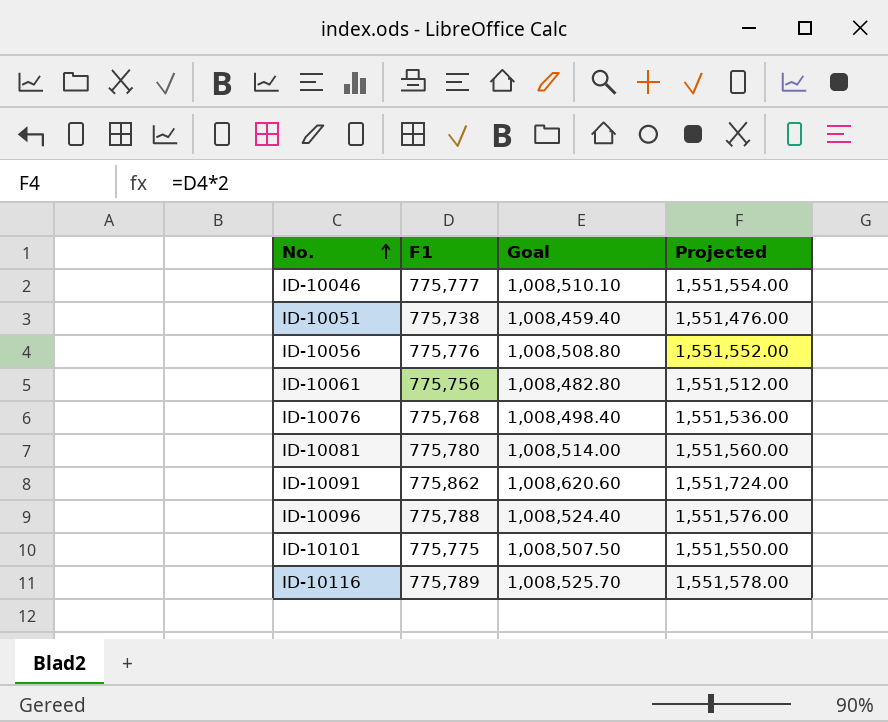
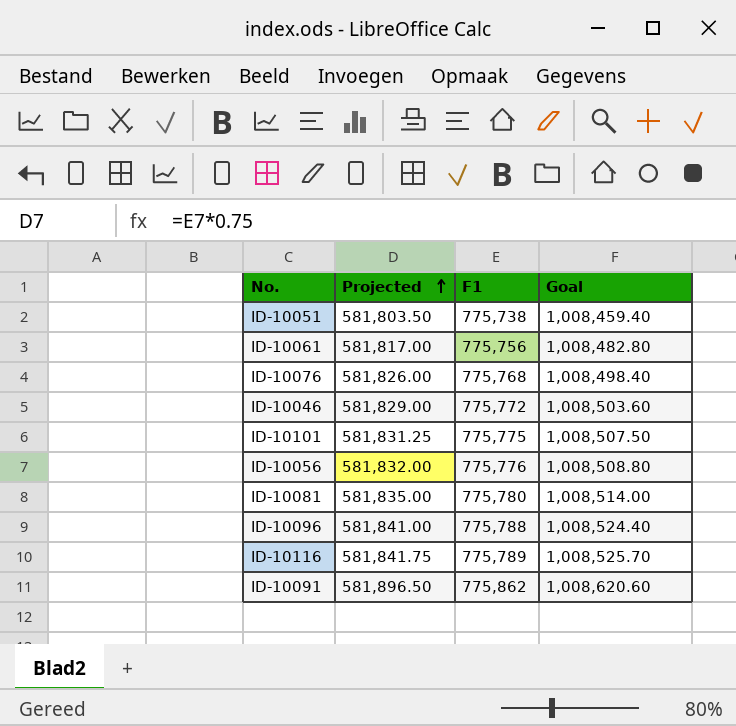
row order: No. ascending -> Projected ascending
column Projected | formula: [F1] * 2 -> [F1] * 0.75
column Projected | position: 4 -> 2
ID-10046 | F1: 775,777 -> 775,772
ID-10046 | Goal: 1,008,510.10 -> 1,008,503.60

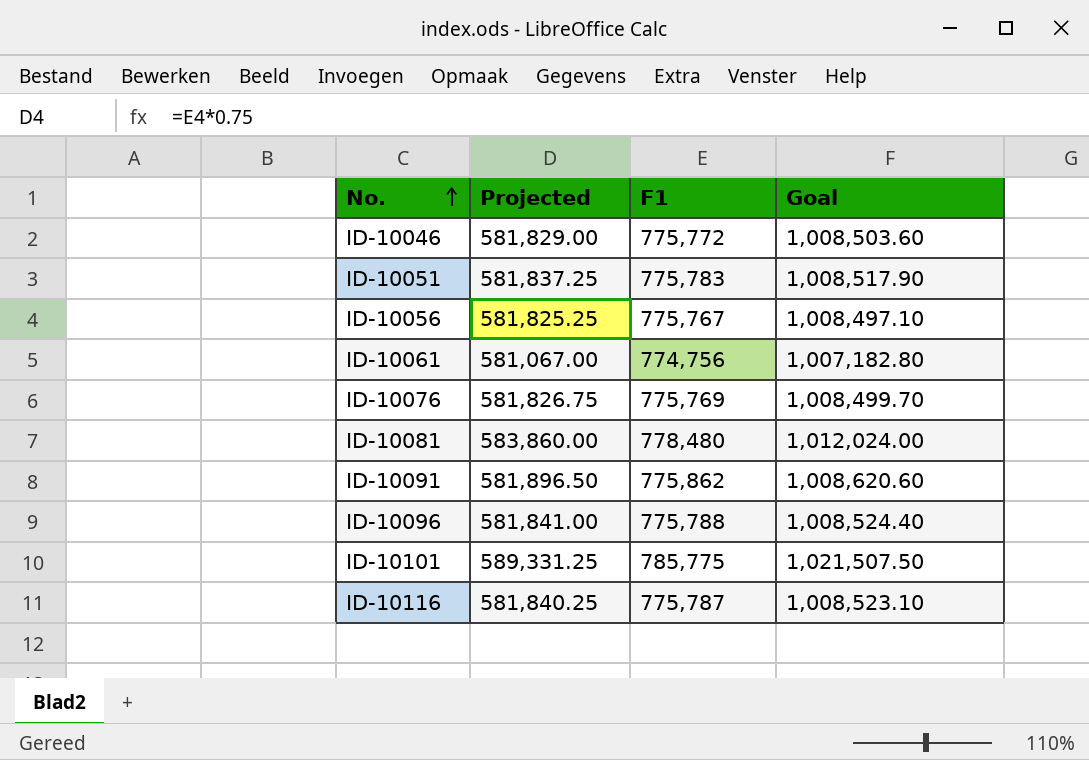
row order: Projected ascending -> No. ascending
ID-10051 | Projected: 581,803.50 -> 581,837.25
ID-10051 | F1: 775,738 -> 775,783
ID-10051 | Goal: 1,008,459.40 -> 1,008,517.90
ID-10056 | Projected: 581,832.00 -> 581,825.25
ID-10056 | F1: 775,776 -> 775,767
ID-10056 | Goal: 1,008,508.80 -> 1,008,497.10
ID-10061 | Projected: 581,817.00 -> 581,067.00
ID-10061 | F1: 775,756 -> 774,756
ID-10061 | Goal: 1,008,482.80 -> 1,007,182.80
ID-10076 | Projected: 581,826.00 -> 581,826.75
ID-10076 | F1: 775,768 -> 775,769
ID-10076 | Goal: 1,008,498.40 -> 1,008,499.70
ID-10081 | Projected: 581,835.00 -> 583,860.00
ID-10081 | F1: 775,780 -> 778,480
ID-10081 | Goal: 1,008,514.00 -> 1,012,024.00
ID-10101 | Projected: 581,831.25 -> 589,331.25
ID-10101 | F1: 775,775 -> 785,775
ID-10101 | Goal: 1,008,507.50 -> 1,021,507.50
ID-10116 | Projected: 581,841.75 -> 581,840.25
ID-10116 | F1: 775,789 -> 775,787
ID-10116 | Goal: 1,008,525.70 -> 1,008,523.10

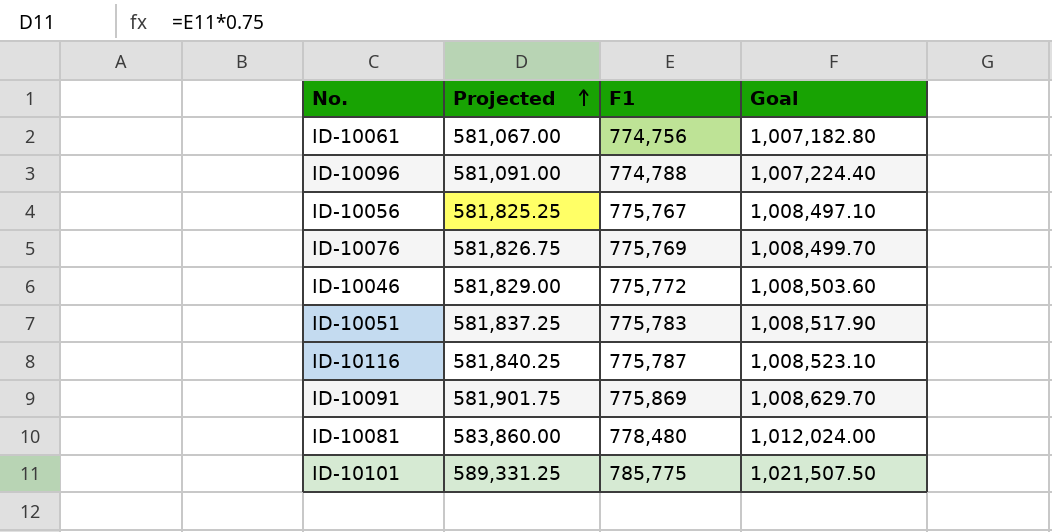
row order: No. ascending -> Projected ascending
ID-10096 | Projected: 581,841.00 -> 581,091.00
ID-10096 | F1: 775,788 -> 774,788
ID-10096 | Goal: 1,008,524.40 -> 1,007,224.40
ID-10091 | Projected: 581,896.50 -> 581,901.75
ID-10091 | F1: 775,862 -> 775,869
ID-10091 | Goal: 1,008,620.60 -> 1,008,629.70

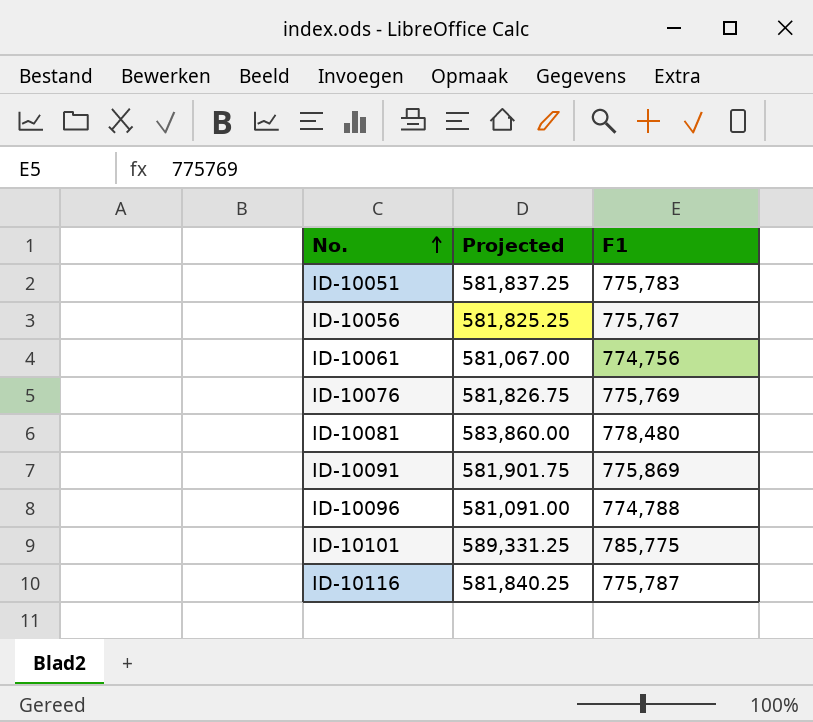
row order: Projected ascending -> No. ascending
column Goal | formula: [F1] * 1.3 -> none
row ID-10046: 581,829.00 | 775,772 | 1,008,503.60 -> none

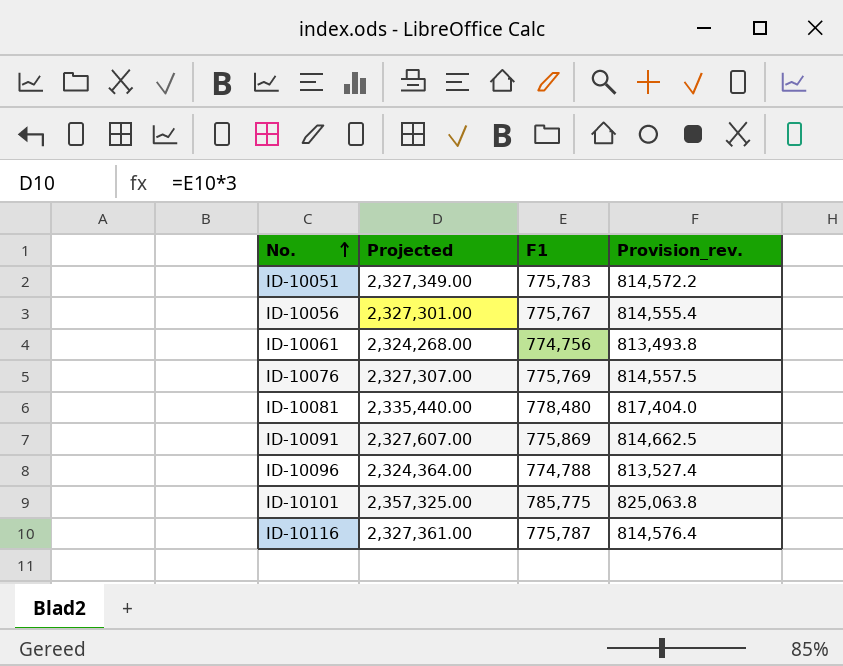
column Projected | formula: [F1] * 0.75 -> [F1] * 3
column Provision_rev. | formula: none -> [F1] * 1.05

